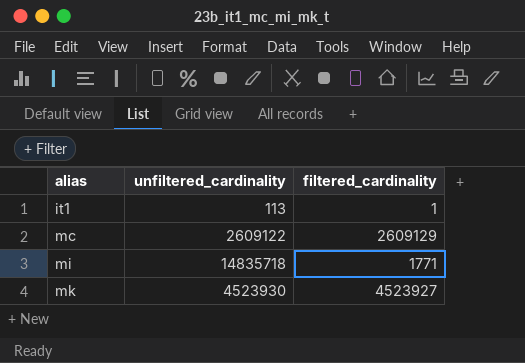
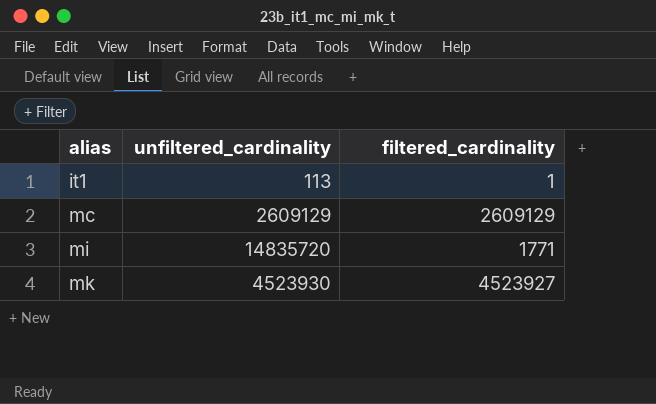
mc | unfiltered_cardinality: 2609122 -> 2609129
mi | unfiltered_cardinality: 14835718 -> 14835720

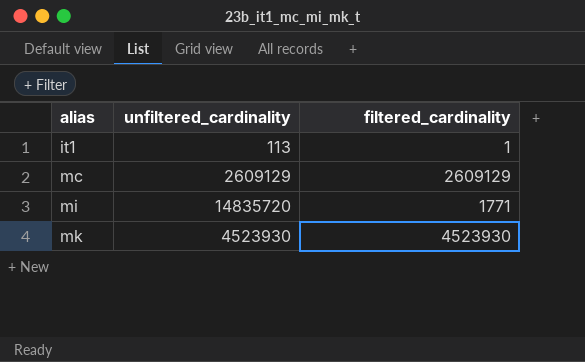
mk | filtered_cardinality: 4523927 -> 4523930

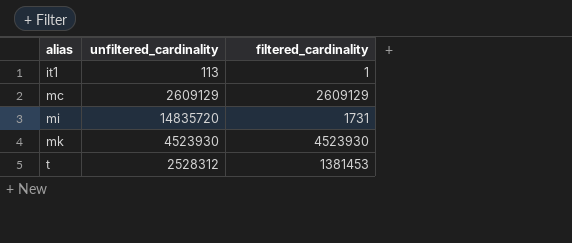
mi | filtered_cardinality: 1771 -> 1731
row t: none -> 2528312 | 1381453

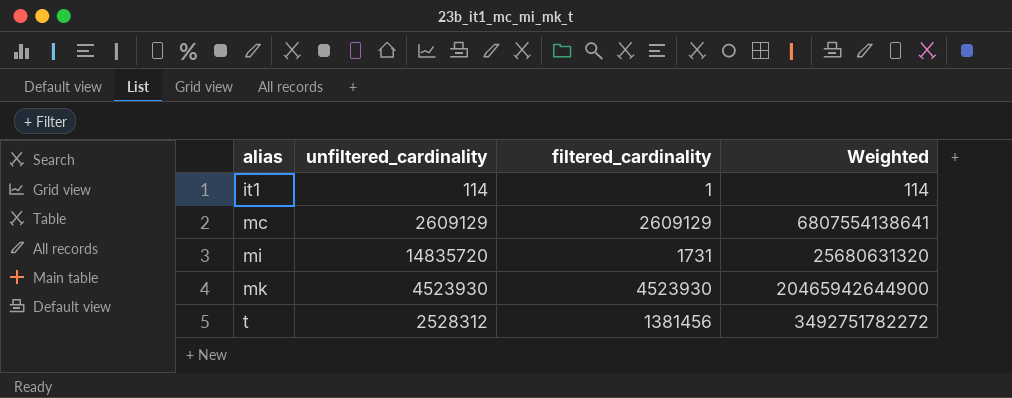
column Weighted | formula: none -> [unfiltered_cardinality] * [filtered_cardinality]
it1 | unfiltered_cardinality: 113 -> 114
t | filtered_cardinality: 1381453 -> 1381456

